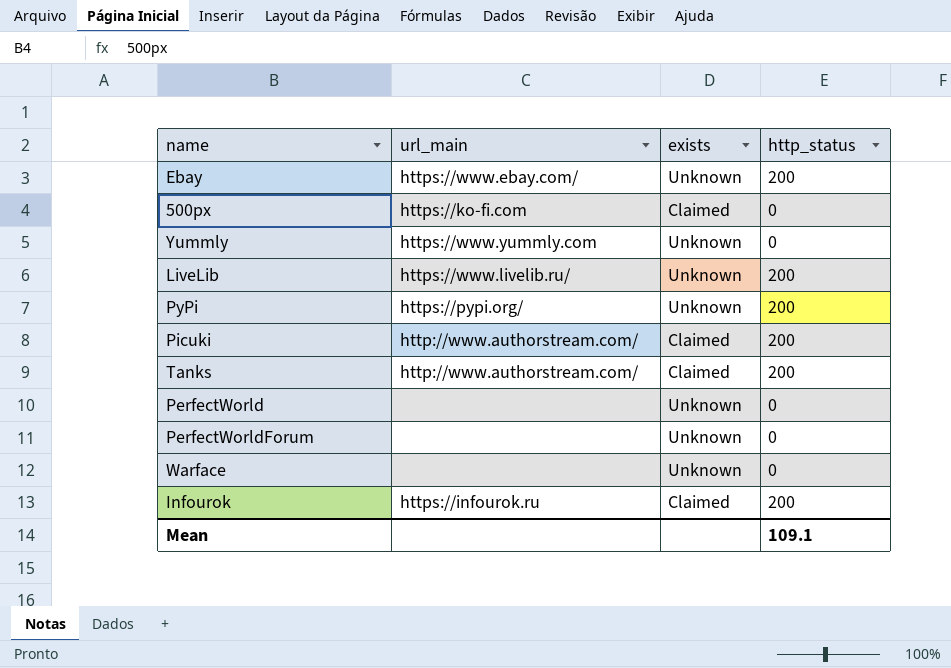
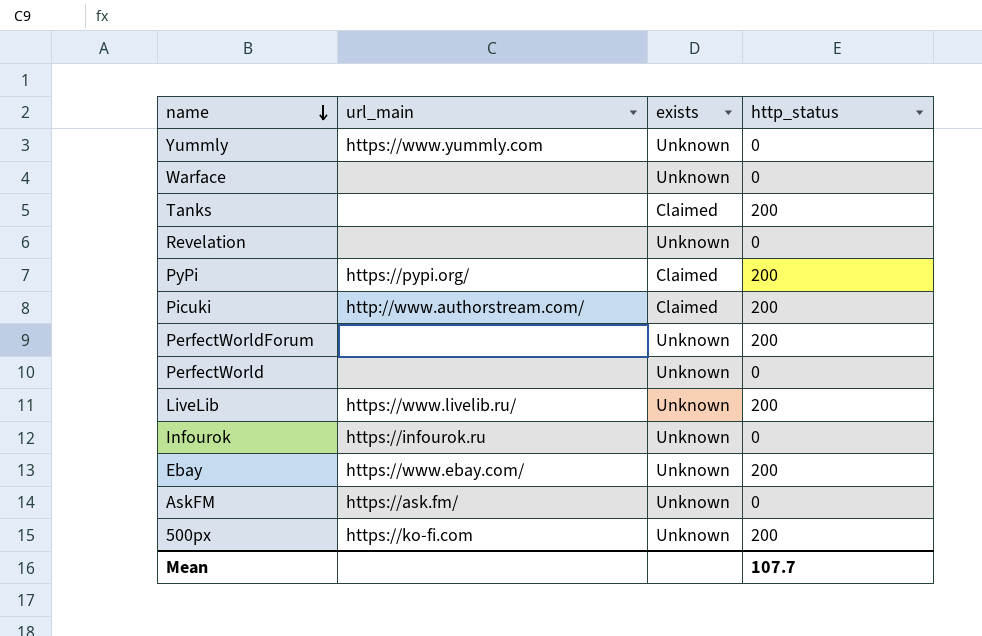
row order: none -> name descending
Tanks | url_main: http://www.authorstream.com/ -> none
row Revelation: none -> none | Unknown | 0
PyPi | exists: Unknown -> Claimed
PerfectWorldForum | http_status: 0 -> 200
Infourok | exists: Claimed -> Unknown
Infourok | http_status: 200 -> 0
row AskFM: none -> https://ask.fm/ | Unknown | 0
500px | exists: Claimed -> Unknown
500px | http_status: 0 -> 200
Mean | http_status: 109.1 -> 107.7

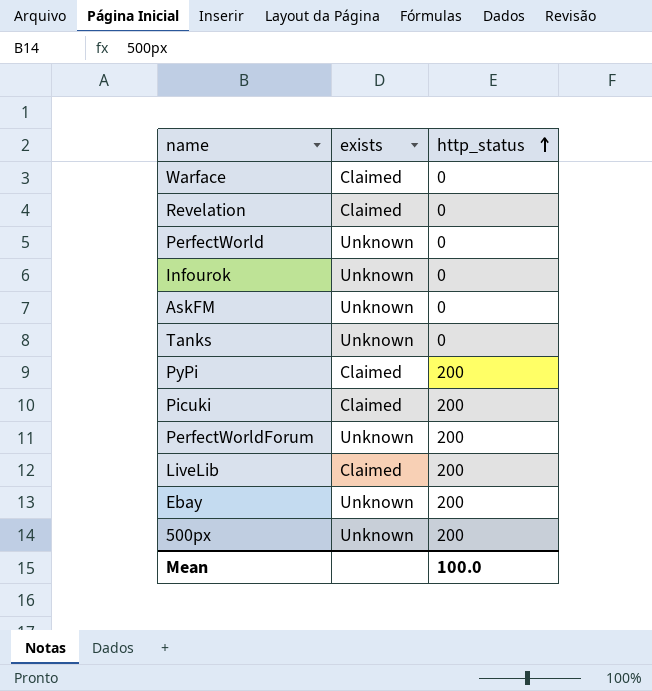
row order: name descending -> http_status ascending
column url_main | position: 2 -> none
row Yummly: https://www.yummly.com | Unknown | 0 -> none
Warface | exists: Unknown -> Claimed
Revelation | exists: Unknown -> Claimed
Tanks | exists: Claimed -> Unknown
Tanks | http_status: 200 -> 0
LiveLib | exists: Unknown -> Claimed
Mean | http_status: 107.7 -> 100.0

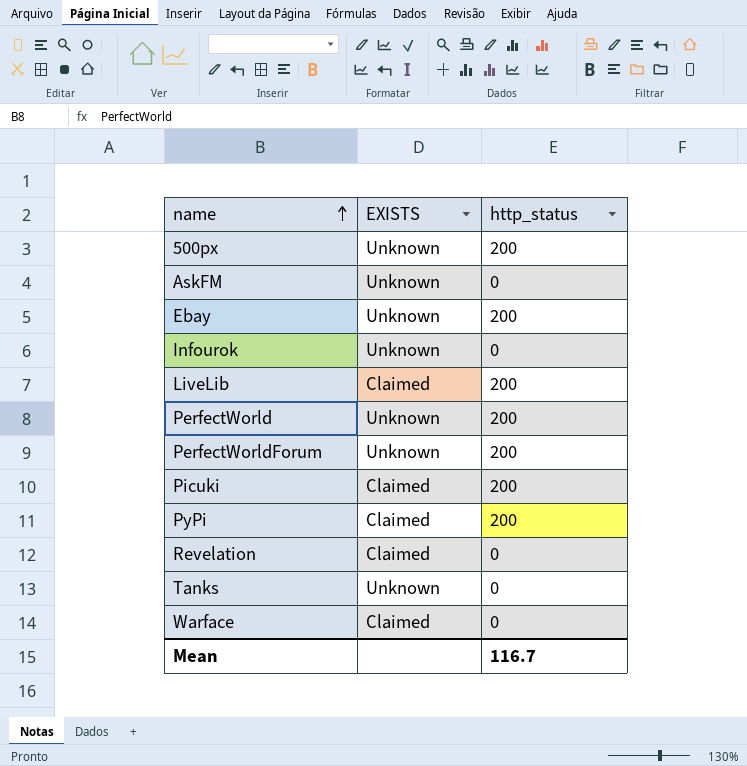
row order: http_status ascending -> name ascending
column name: exists -> EXISTS
PerfectWorld | http_status: 0 -> 200
Mean | http_status: 100.0 -> 116.7

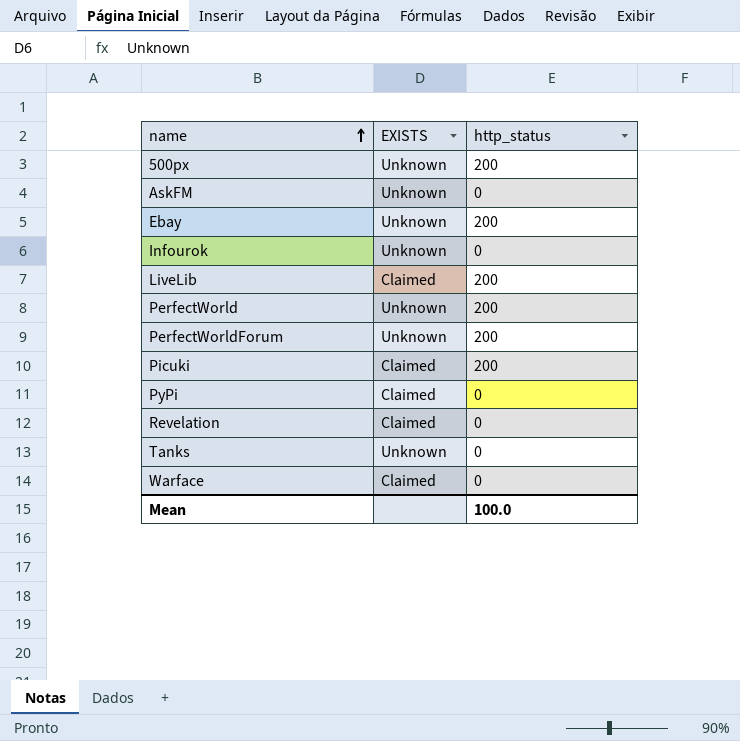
PyPi | http_status: 200 -> 0
Mean | http_status: 116.7 -> 100.0

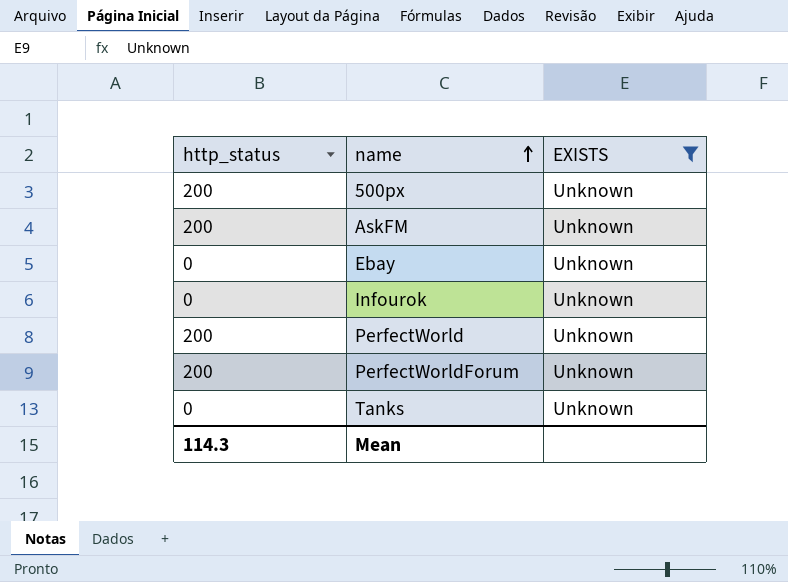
filter: none -> EXISTS = Unknown
column http_status | position: 3 -> 1
AskFM | http_status: 0 -> 200
Ebay | http_status: 200 -> 0
Mean | http_status: 100.0 -> 114.3

